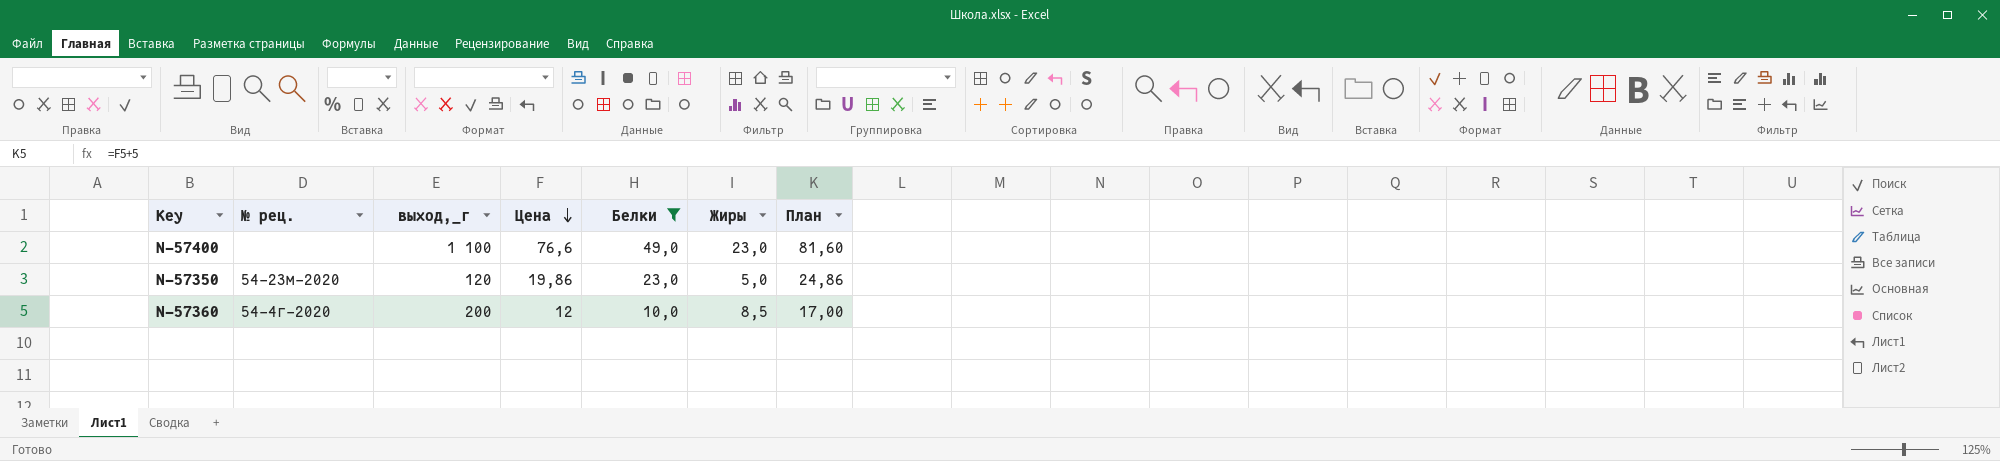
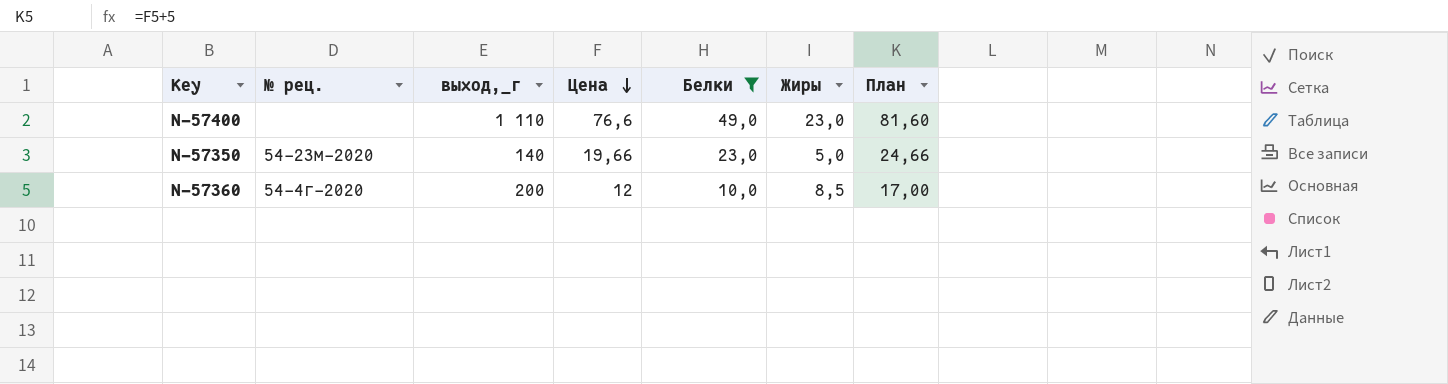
N-57400 | выход,_г: 1 100 -> 1 110
N-57350 | выход,_г: 120 -> 140
N-57350 | Цена: 19,86 -> 19,66
N-57350 | План: 24,86 -> 24,66

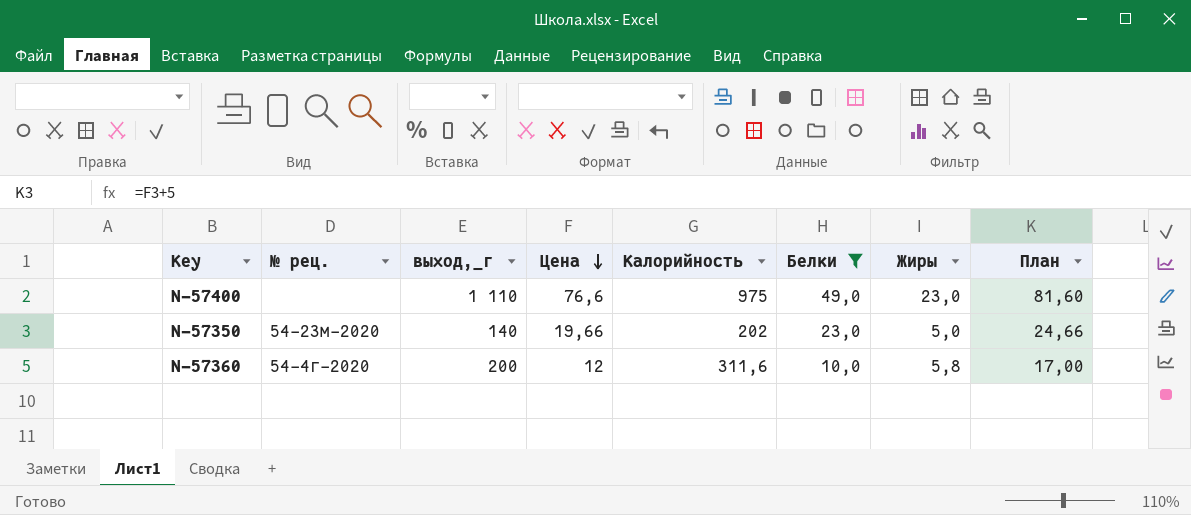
column Калорийность | position: none -> 5
N-57360 | Жиры: 8,5 -> 5,8

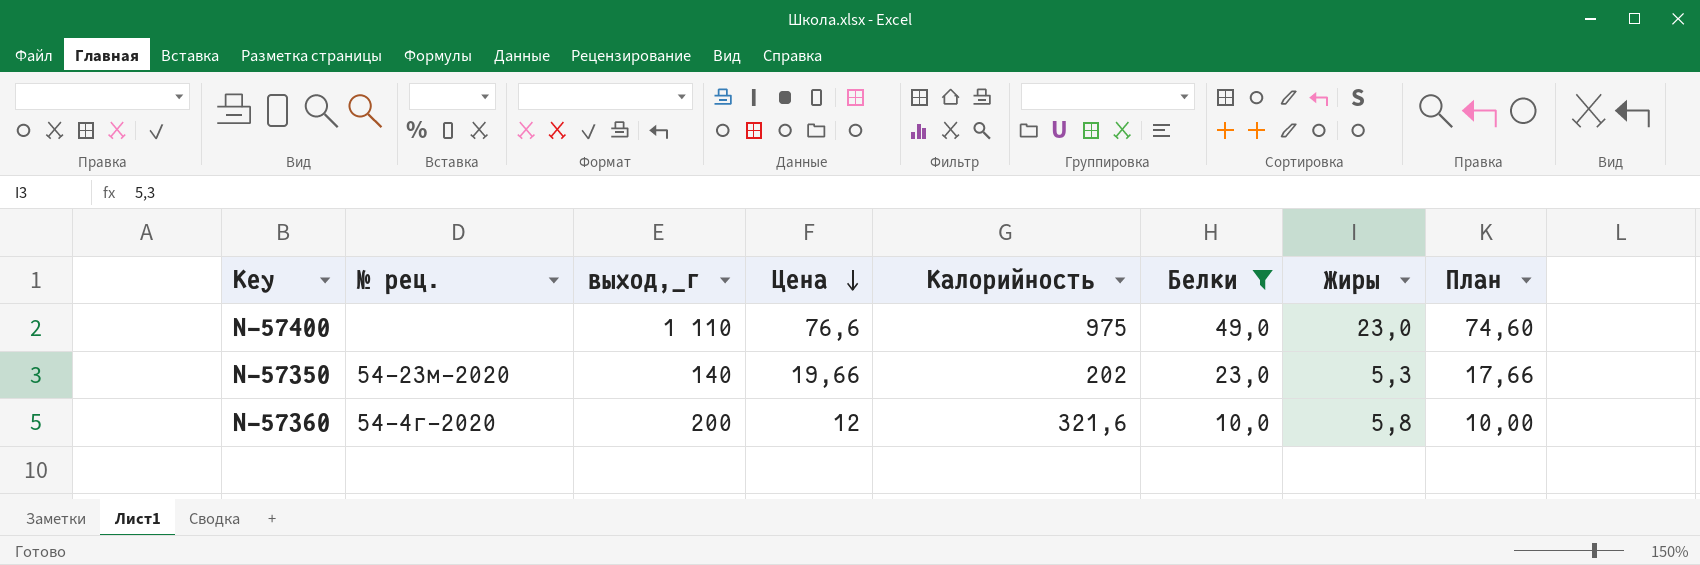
column План | formula: [Цена] + 5 -> [Цена] - 2
N-57350 | Жиры: 5,0 -> 5,3
N-57360 | Калорийность: 311,6 -> 321,6

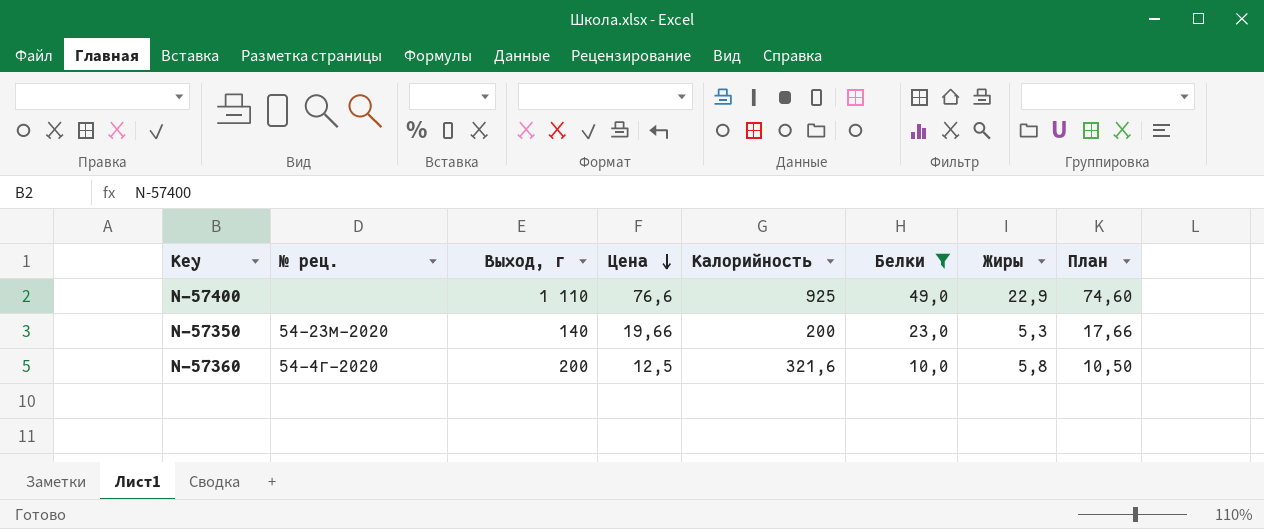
column name: выход,_г -> Выход, г
N-57400 | Калорийность: 975 -> 925
N-57400 | Жиры: 23,0 -> 22,9
N-57350 | Калорийность: 202 -> 200
N-57360 | Цена: 12 -> 12,5
N-57360 | План: 10,00 -> 10,50

